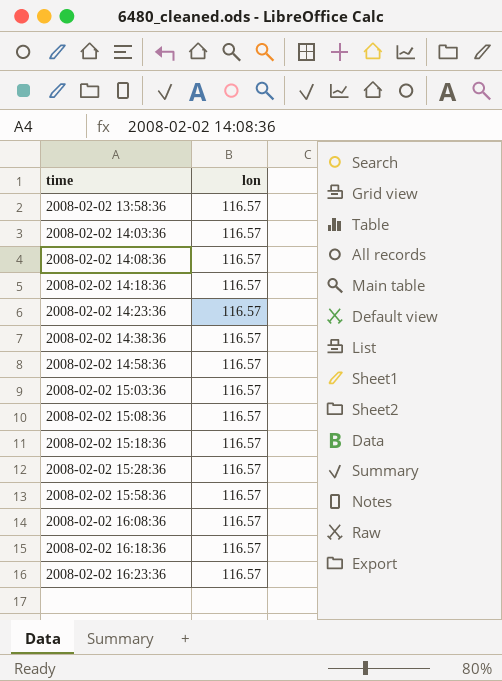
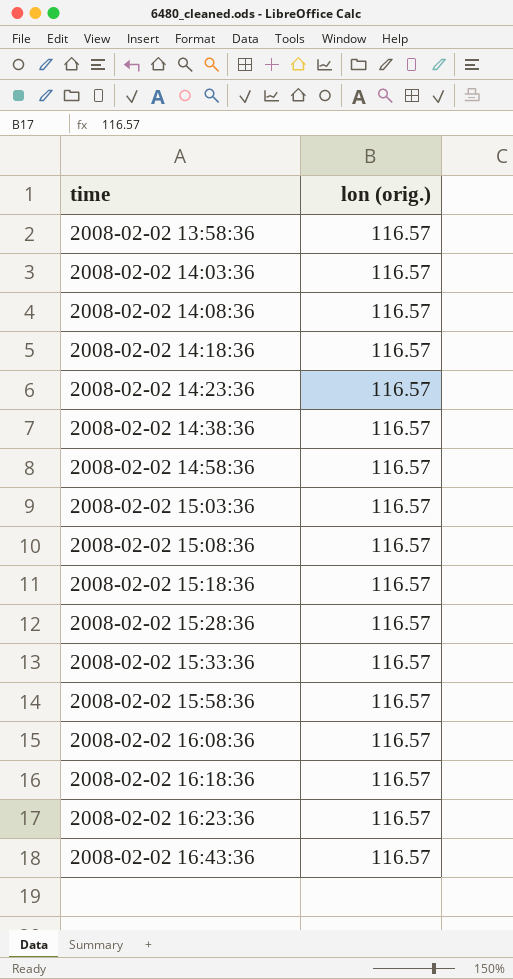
column name: lon -> lon (orig.)
row 2008-02-02 15:33:36: none -> 116.57
row 2008-02-02 16:43:36: none -> 116.57

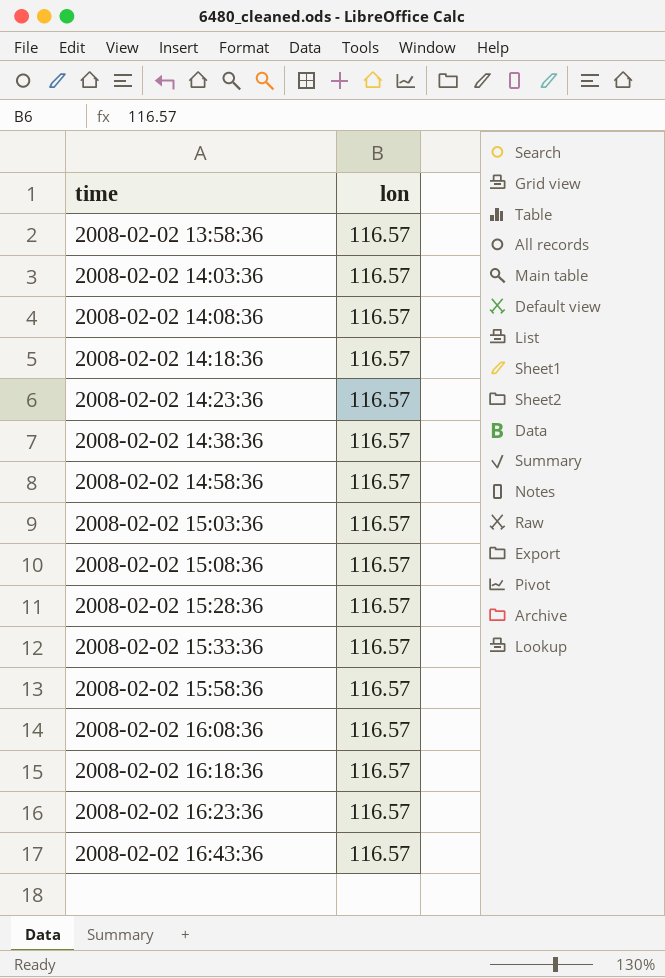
column name: lon (orig.) -> lon
row 2008-02-02 15:18:36: 116.57 -> none

